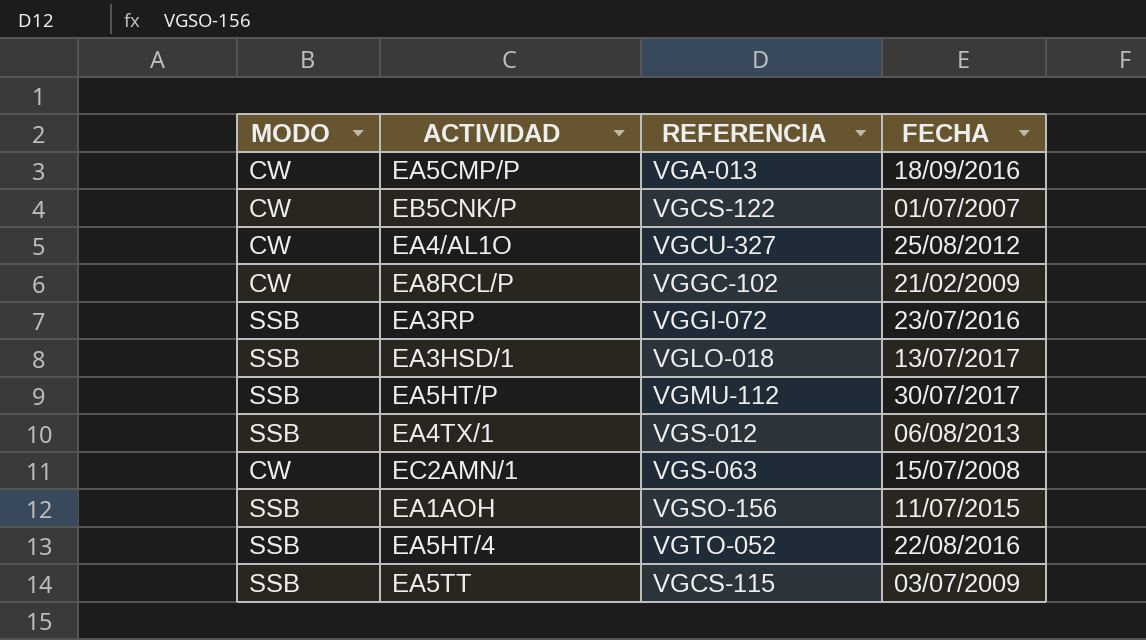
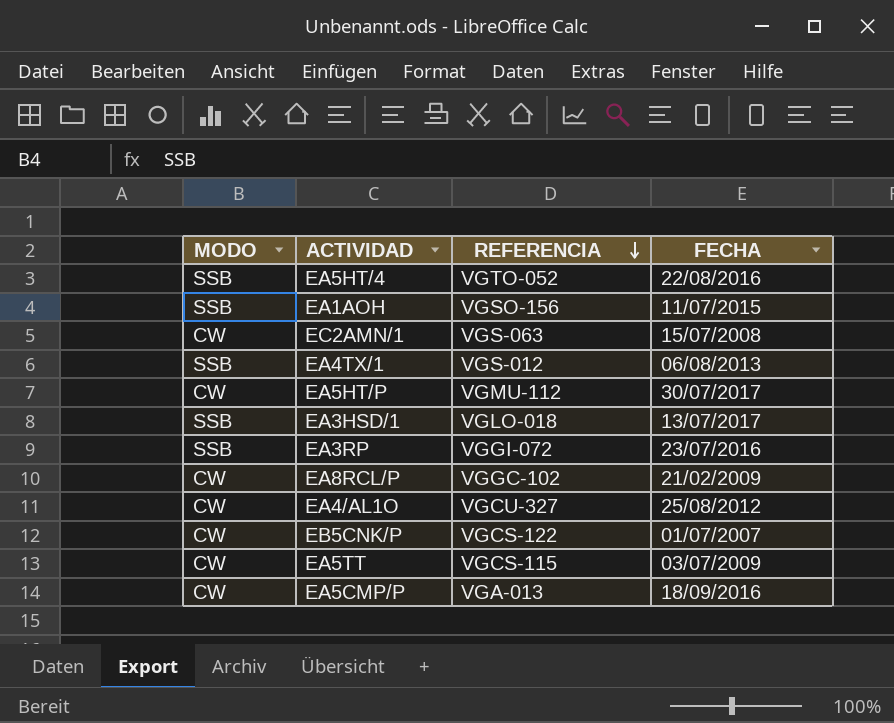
row order: none -> REFERENCIA descending
EA5HT/P | MODO: SSB -> CW
EA5TT | MODO: SSB -> CW

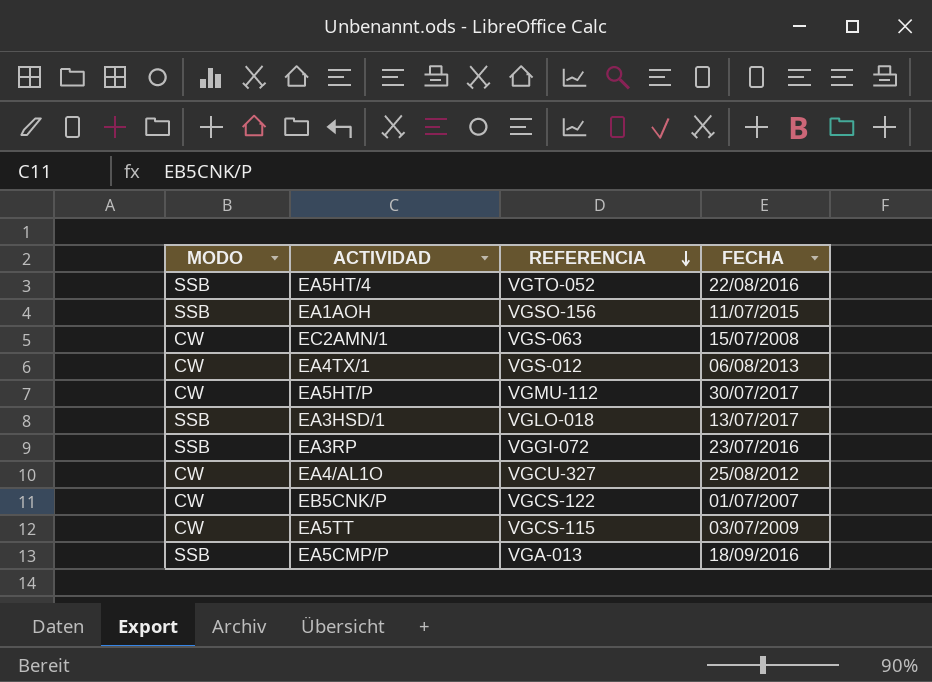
row EA8RCL/P: CW | VGGC-102 | 21/02/2009 -> none
EA4TX/1 | MODO: SSB -> CW
EA5CMP/P | MODO: CW -> SSB

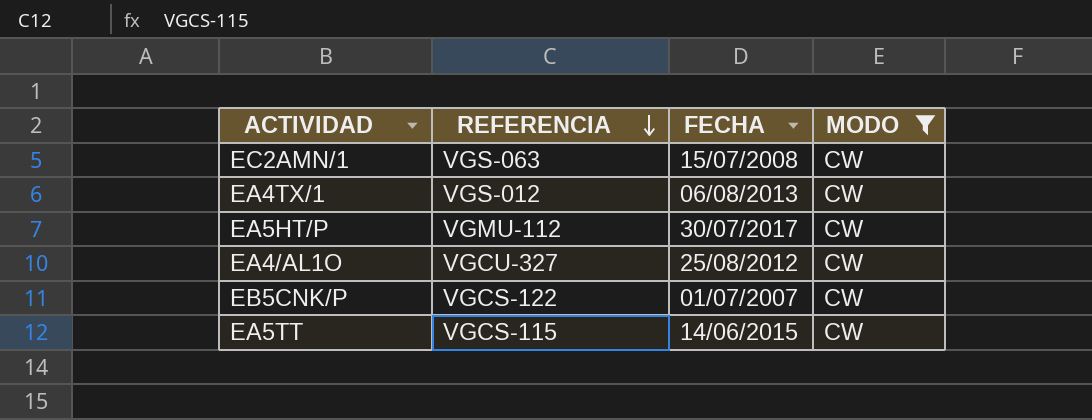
filter: none -> MODO = CW
column MODO | position: 1 -> 4
EA5TT | FECHA: 03/07/2009 -> 14/06/2015

